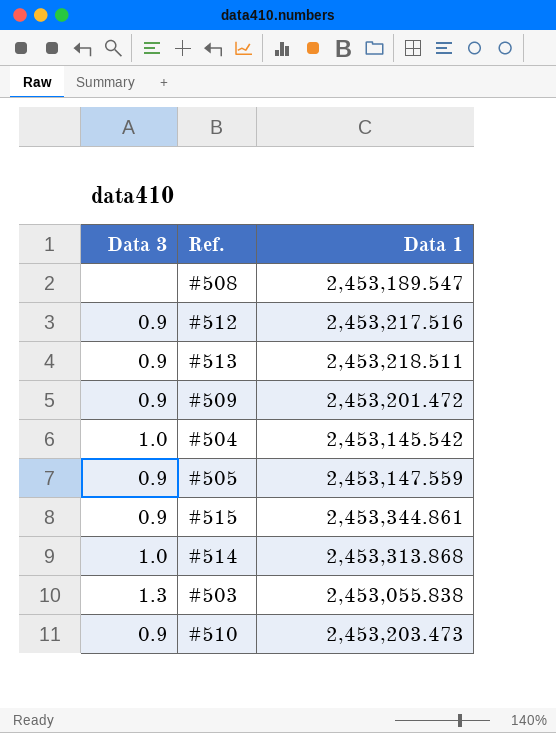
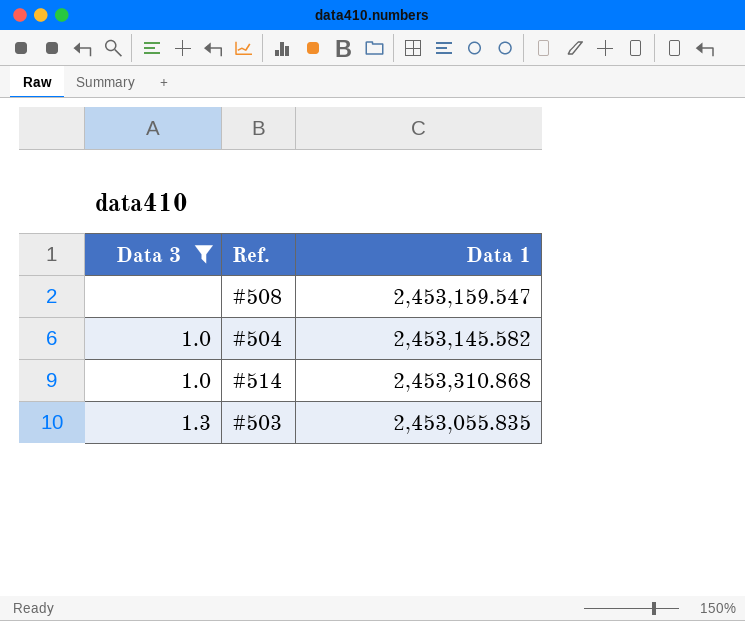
filter: none -> Data 3 != 0.9
#508 | Data 1: 2,453,189.547 -> 2,453,159.547
#504 | Data 1: 2,453,145.542 -> 2,453,145.582
#514 | Data 1: 2,453,313.868 -> 2,453,310.868
#503 | Data 1: 2,453,055.838 -> 2,453,055.835

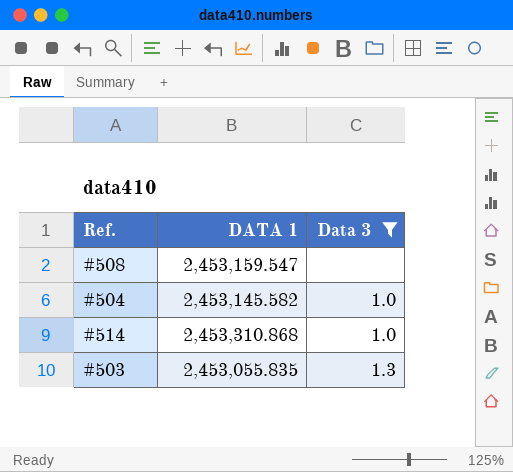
column name: Data 1 -> DATA 1
column Data 3 | position: 1 -> 3

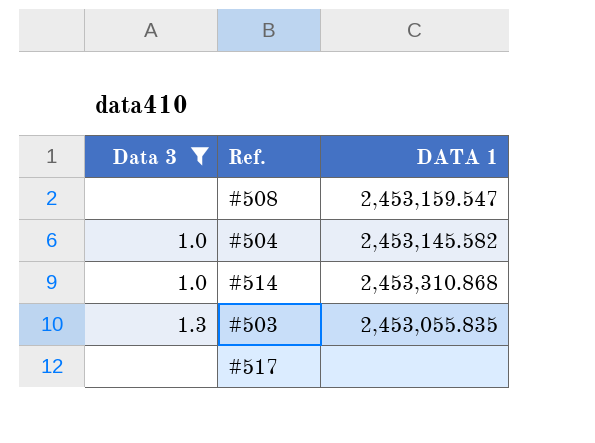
column Data 3 | position: 3 -> 1
row #517: none -> none | none

